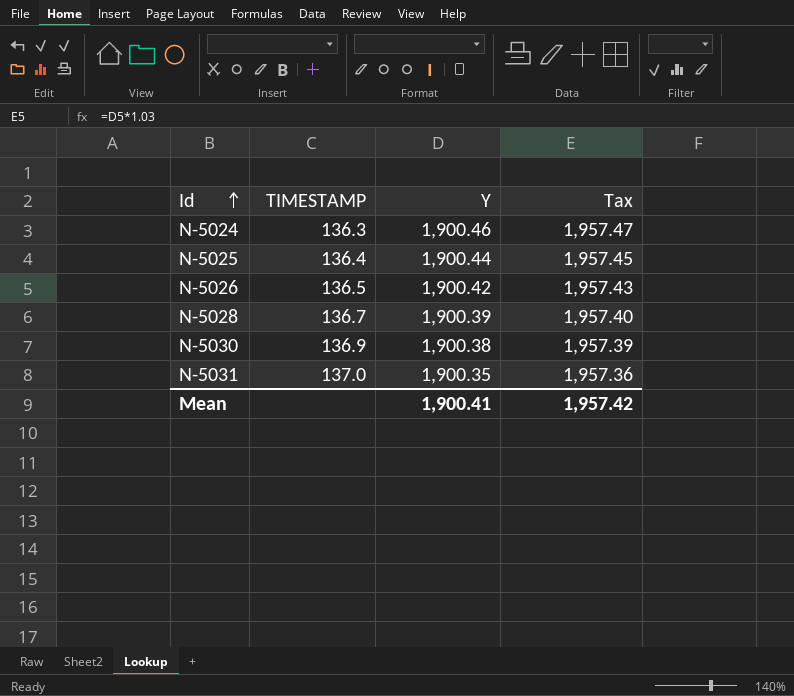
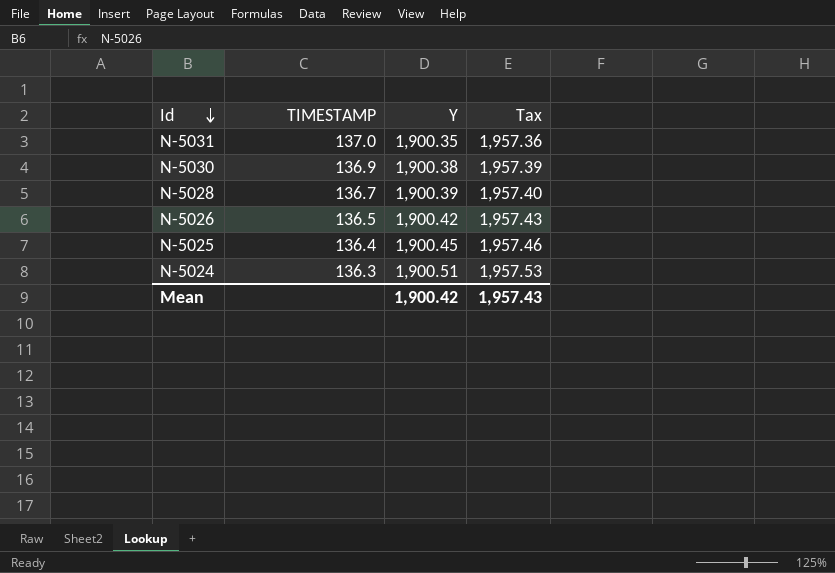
row order: Id ascending -> Id descending
N-5025 | Y: 1,900.44 -> 1,900.45
N-5025 | Tax: 1,957.45 -> 1,957.46
N-5024 | Y: 1,900.46 -> 1,900.51
N-5024 | Tax: 1,957.47 -> 1,957.53
Mean | Y: 1,900.41 -> 1,900.42
Mean | Tax: 1,957.42 -> 1,957.43

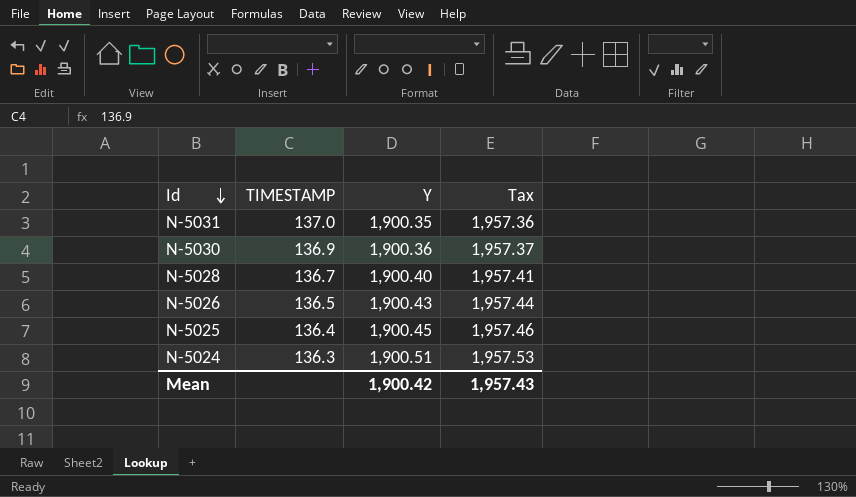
N-5030 | Y: 1,900.38 -> 1,900.36
N-5030 | Tax: 1,957.39 -> 1,957.37
N-5028 | Y: 1,900.39 -> 1,900.40
N-5028 | Tax: 1,957.40 -> 1,957.41
N-5026 | Y: 1,900.42 -> 1,900.43
N-5026 | Tax: 1,957.43 -> 1,957.44

